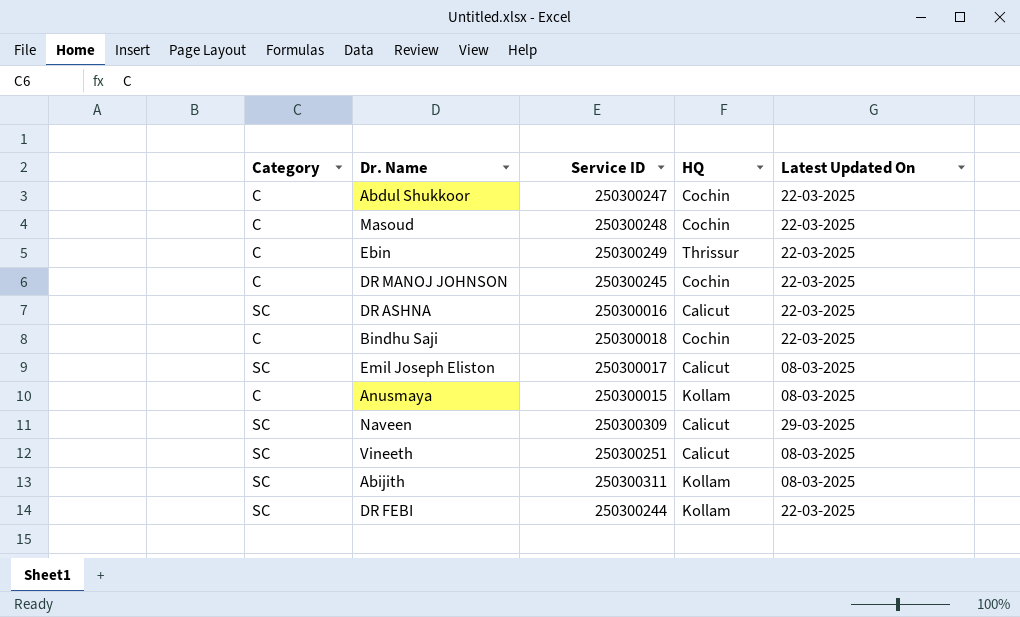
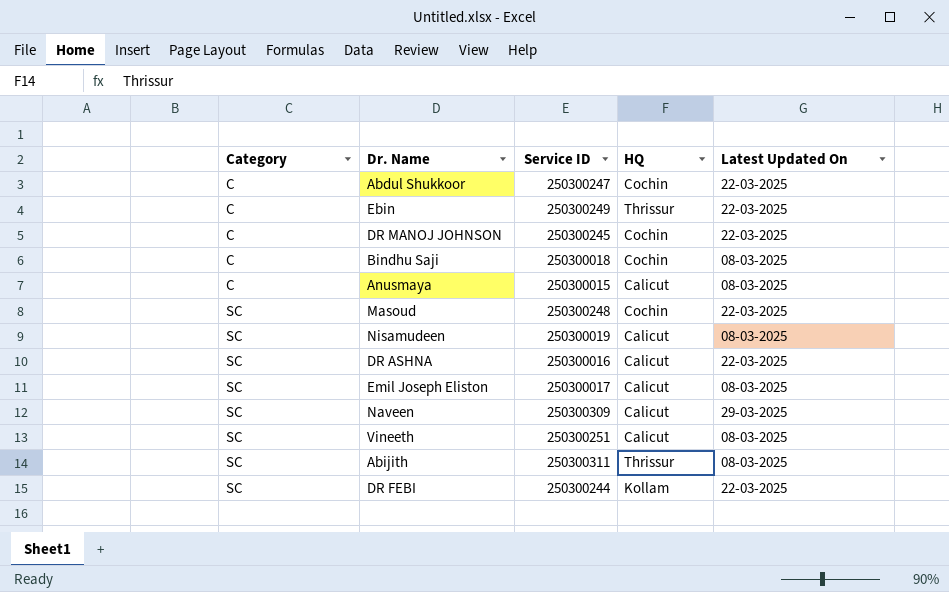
row order: none -> Category ascending
Bindhu Saji | Latest Updated On: 22-03-2025 -> 08-03-2025
Anusmaya | HQ: Kollam -> Calicut
Masoud | Category: C -> SC
row Nisamudeen: none -> SC | 250300019 | Calicut | 08-03-2025
Abijith | HQ: Kollam -> Thrissur

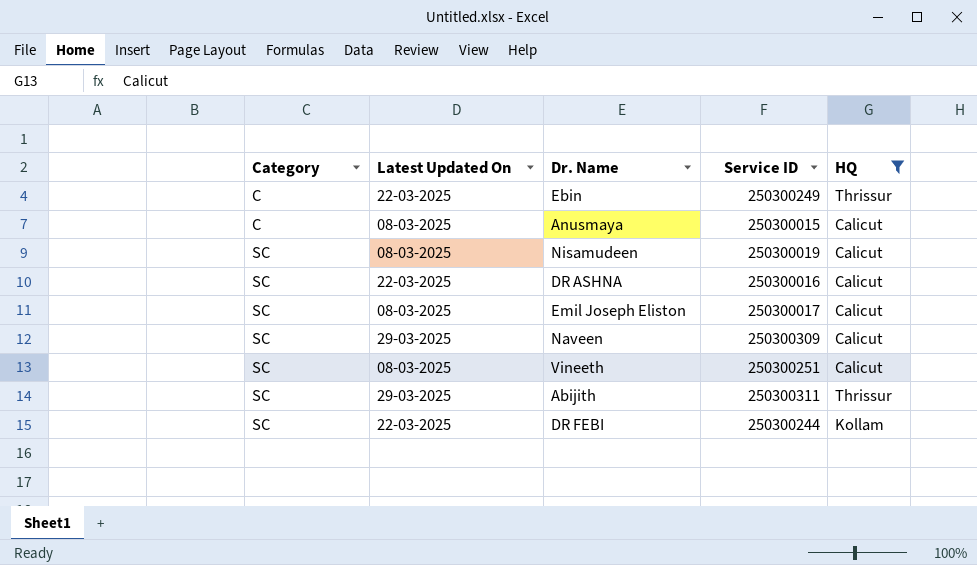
filter: none -> HQ != Cochin
column Latest Updated On | position: 5 -> 2
Abijith | Latest Updated On: 08-03-2025 -> 29-03-2025

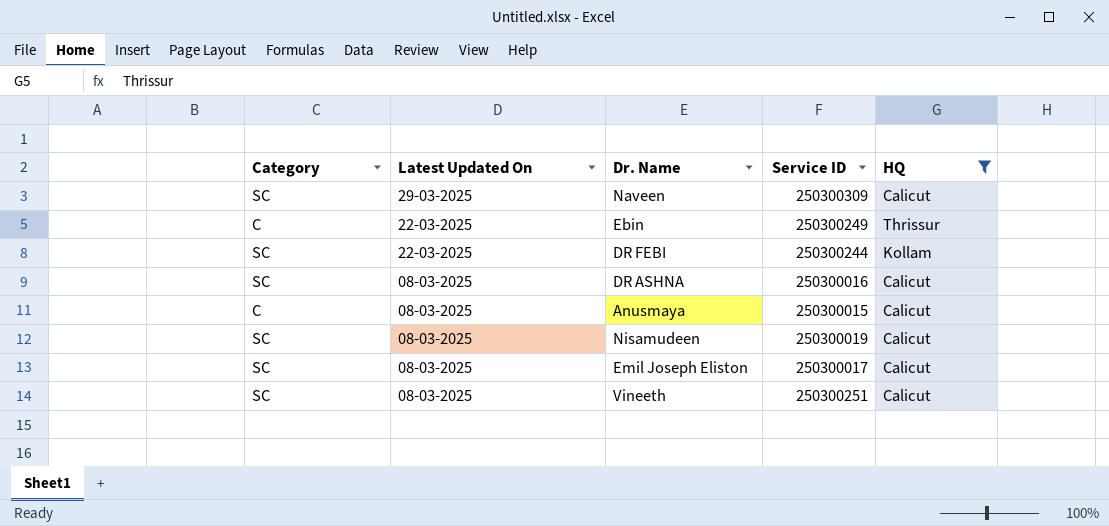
row order: Category ascending -> Latest Updated On descending
row Abijith: SC | 29-03-2025 | 250300311 | Thrissur -> none
DR ASHNA | Latest Updated On: 22-03-2025 -> 08-03-2025

